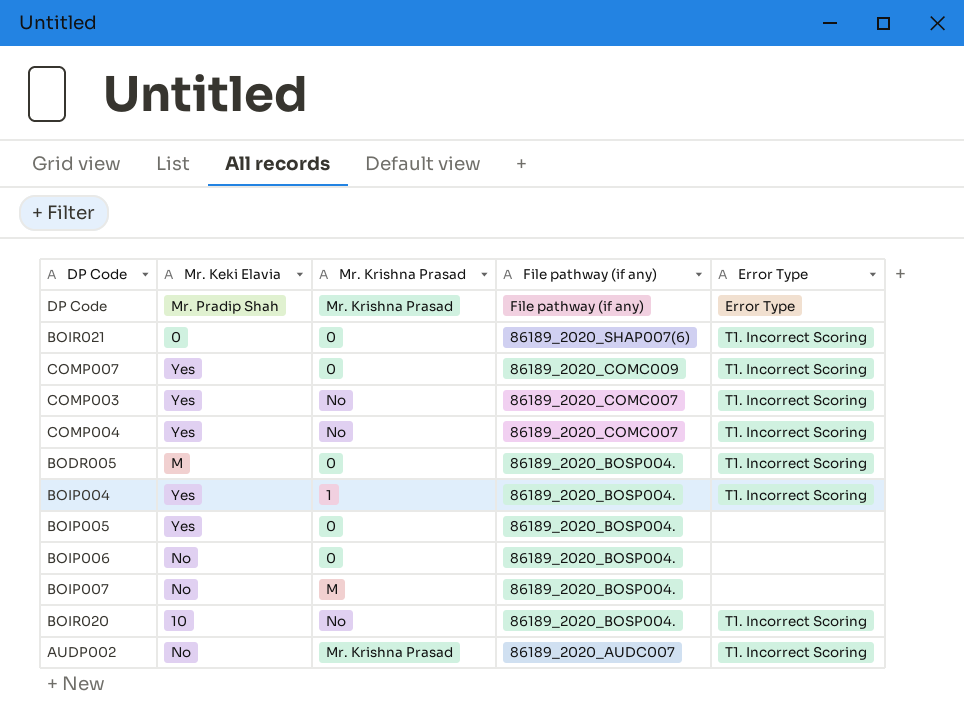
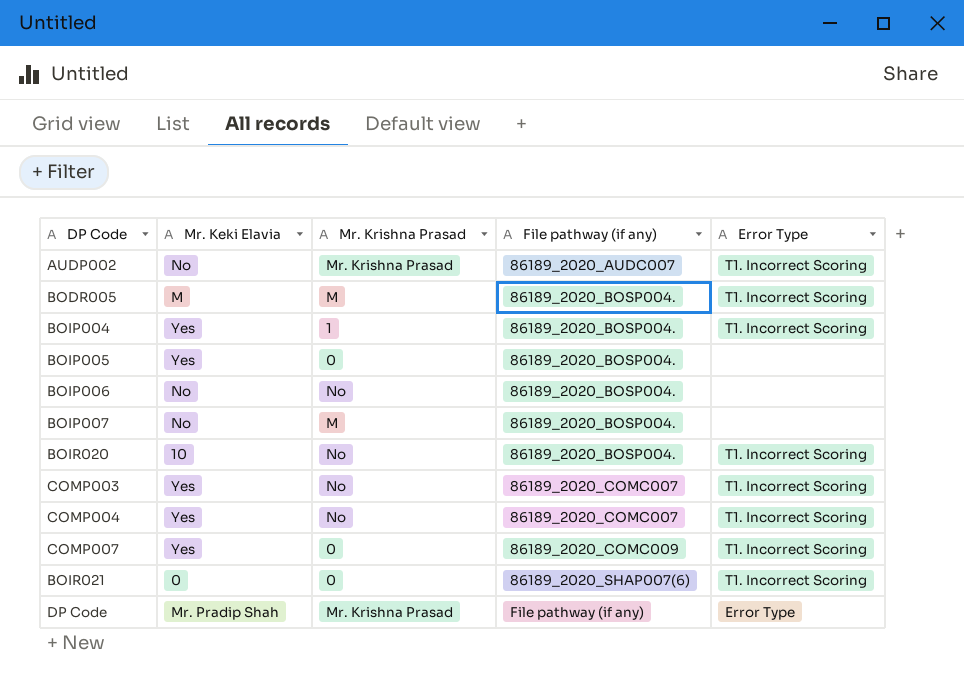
row order: File pathway (if any) descending -> File pathway (if any) ascending
BODR005 | Mr. Krishna Prasad: 0 -> M
BOIP006 | Mr. Krishna Prasad: 0 -> No

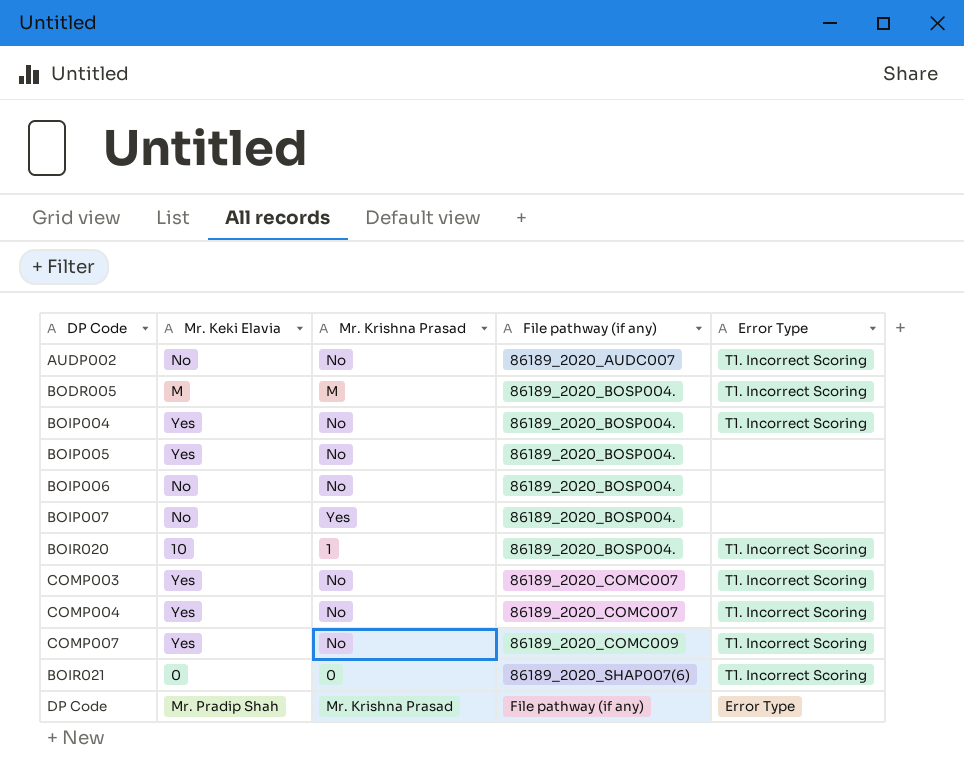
AUDP002 | Mr. Krishna Prasad: Mr. Krishna Prasad -> No
BOIP004 | Mr. Krishna Prasad: 1 -> No
BOIP005 | Mr. Krishna Prasad: 0 -> No
BOIP007 | Mr. Krishna Prasad: M -> Yes
BOIR020 | Mr. Krishna Prasad: No -> 1
COMP007 | Mr. Krishna Prasad: 0 -> No

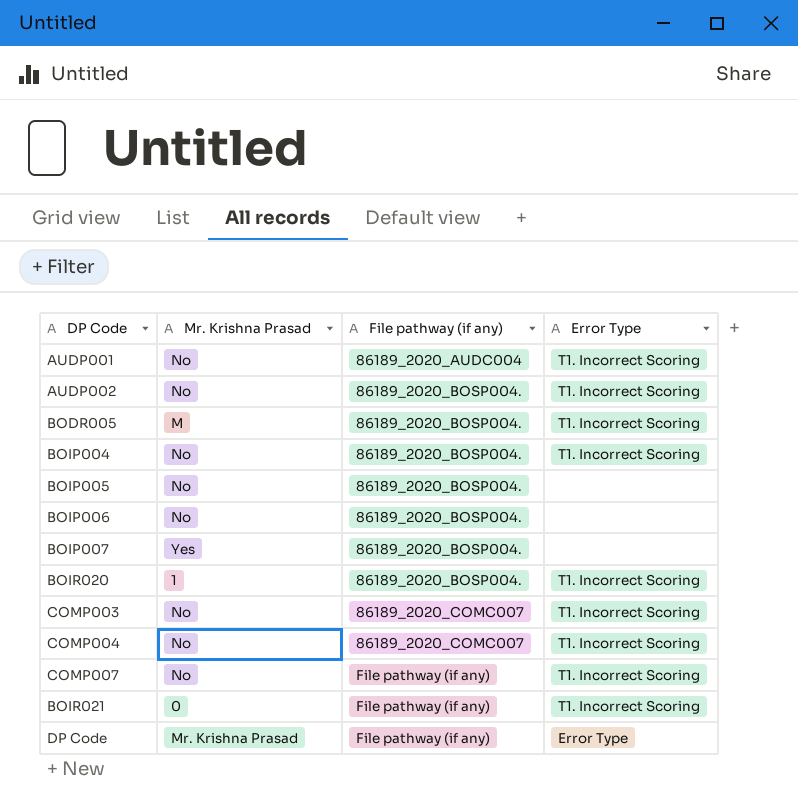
column Mr. Keki Elavia | position: 2 -> none
row AUDP001: none -> No | 86189_2020_AUDC004 | T1. Incorrect Scoring
AUDP002 | File pathway (if any): 86189_2020_AUDC007 -> 86189_2020_BOSP004.
COMP007 | File pathway (if any): 86189_2020_COMC009 -> File pathway (if any)
BOIR021 | File pathway (if any): 86189_2020_SHAP007(6) -> File pathway (if any)

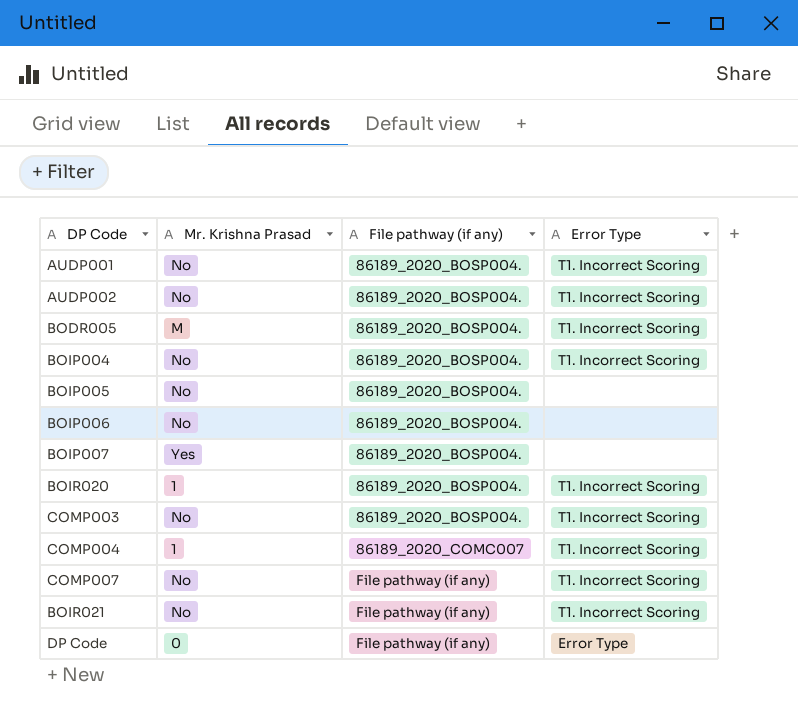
AUDP001 | File pathway (if any): 86189_2020_AUDC004 -> 86189_2020_BOSP004.
COMP003 | File pathway (if any): 86189_2020_COMC007 -> 86189_2020_BOSP004.
COMP004 | Mr. Krishna Prasad: No -> 1
BOIR021 | Mr. Krishna Prasad: 0 -> No
DP Code | Mr. Krishna Prasad: Mr. Krishna Prasad -> 0

